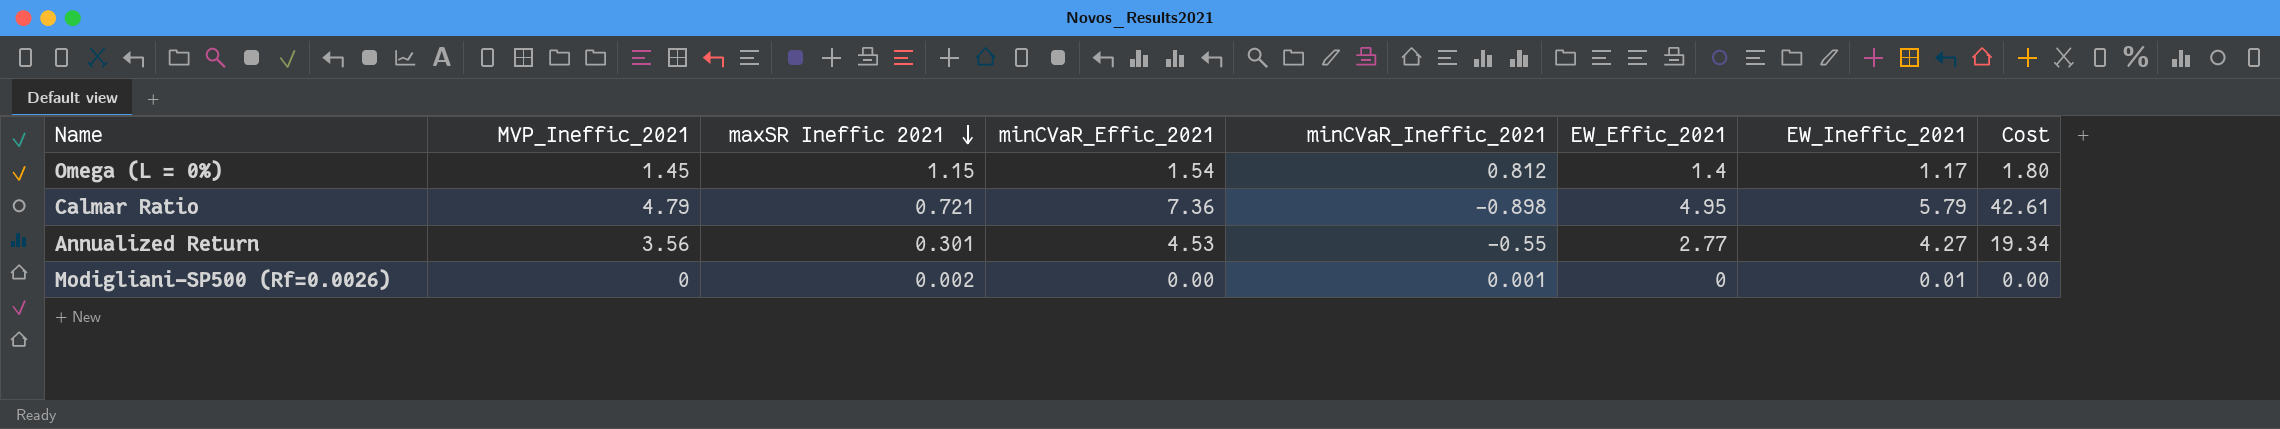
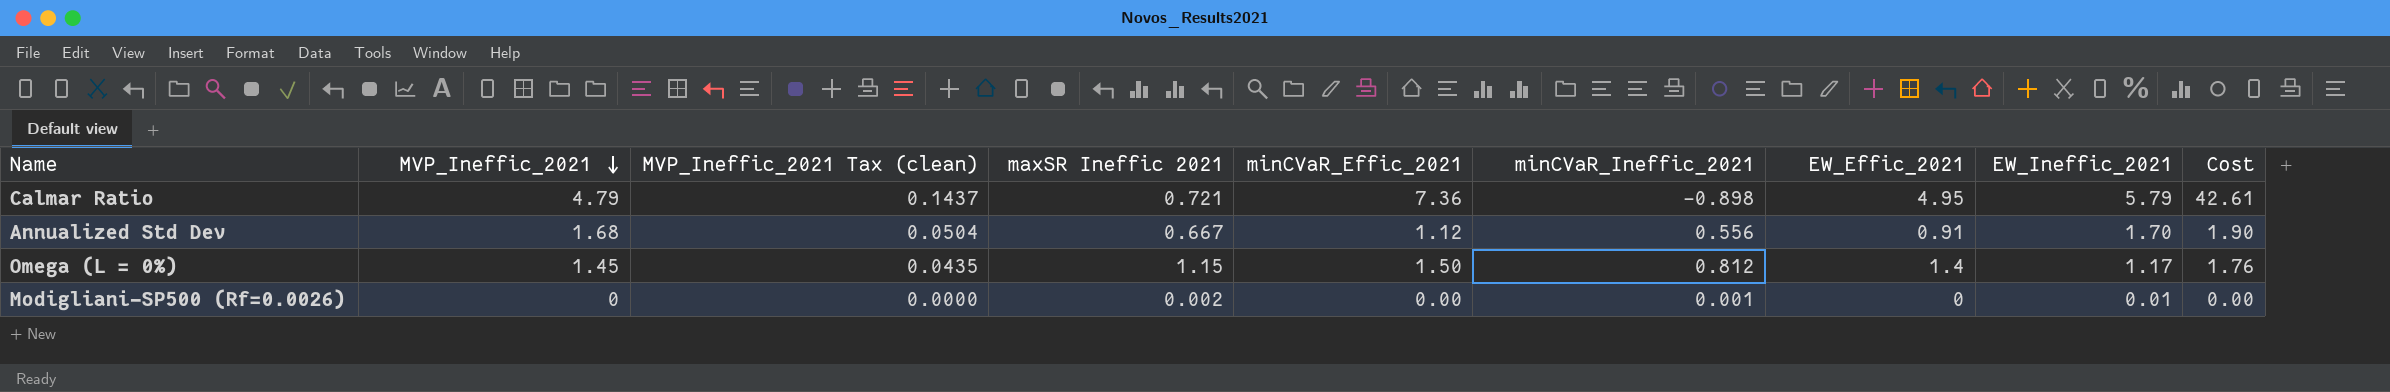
row order: maxSR Ineffic 2021 descending -> MVP_Ineffic_2021 descending
column MVP_Ineffic_2021 Tax (clean) | formula: none -> [MVP_Ineffic_2021] * 0.03
row Annualized Return: 3.56 | 0.301 | 4.53 | -0.55 | 2.77 | 4.27 | 19.34 -> none
row Annualized Std Dev: none -> 1.68 | 0.0504 | 0.667 | 1.12 | 0.556 | 0.91 | 1.70 | 1.90
Omega (L = 0%) | minCVaR_Effic_2021: 1.54 -> 1.50
Omega (L = 0%) | Cost: 1.80 -> 1.76

